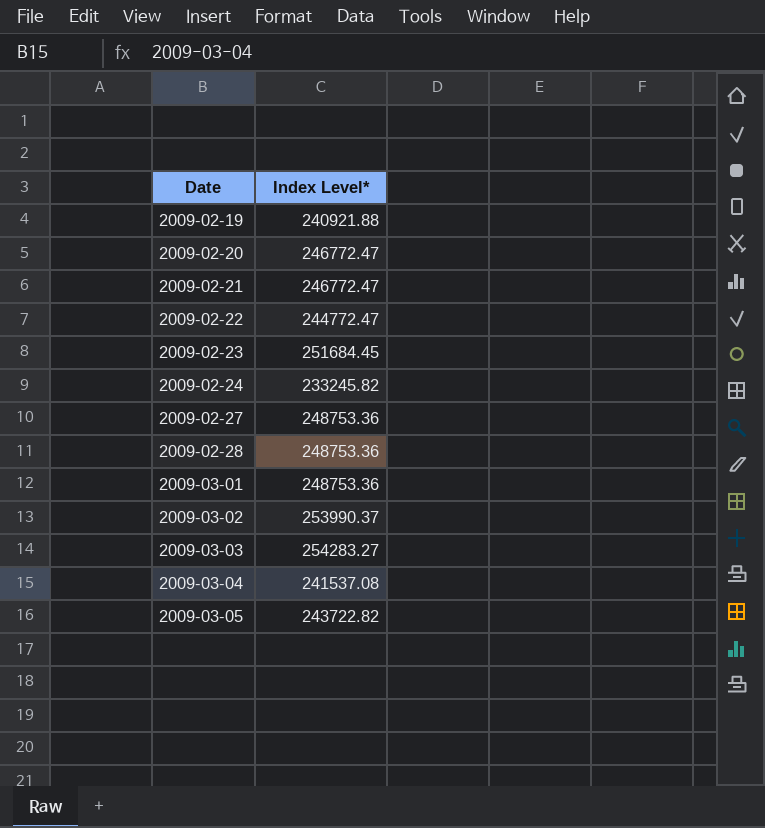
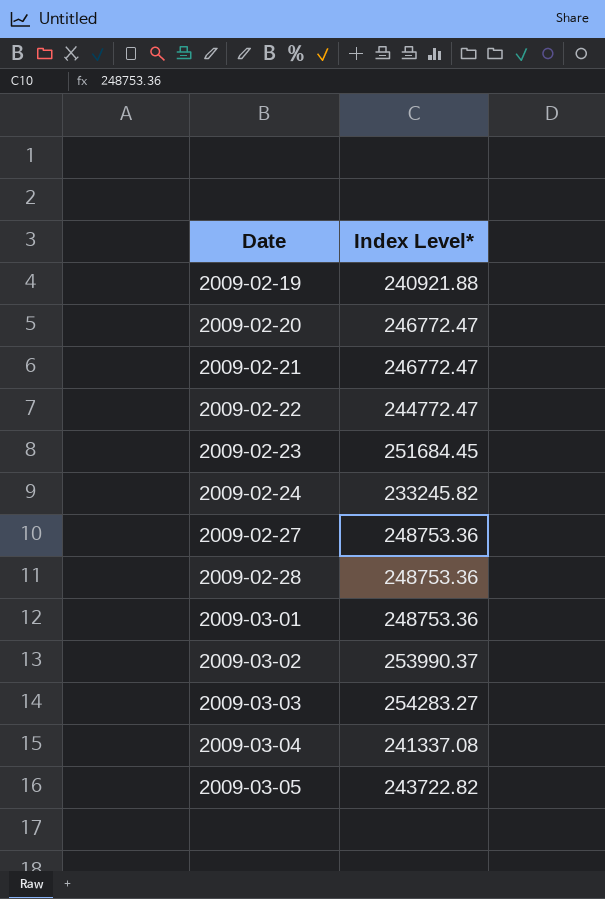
2009-03-04 | Index Level*: 241537.08 -> 241337.08

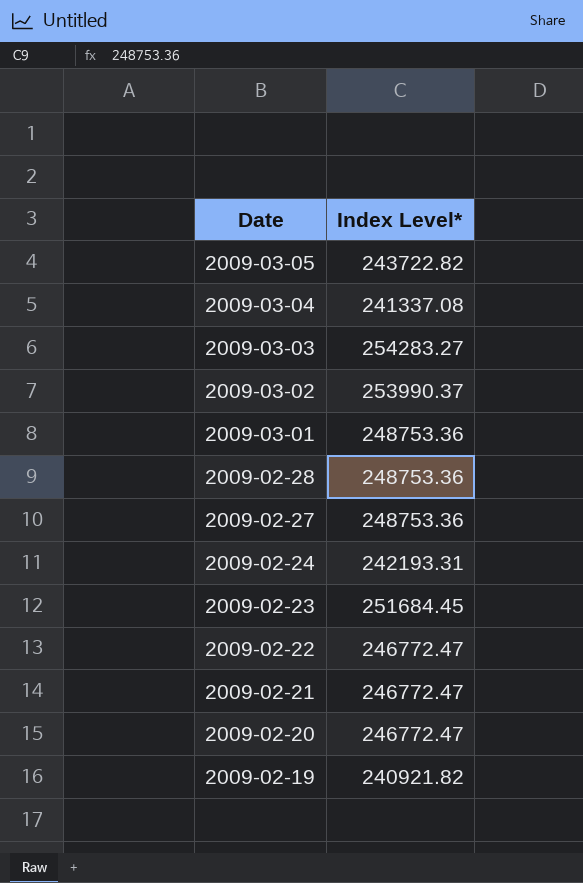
row order: Date ascending -> Date descending
2009-02-24 | Index Level*: 233245.82 -> 242193.31
2009-02-22 | Index Level*: 244772.47 -> 246772.47
2009-02-19 | Index Level*: 240921.88 -> 240921.82

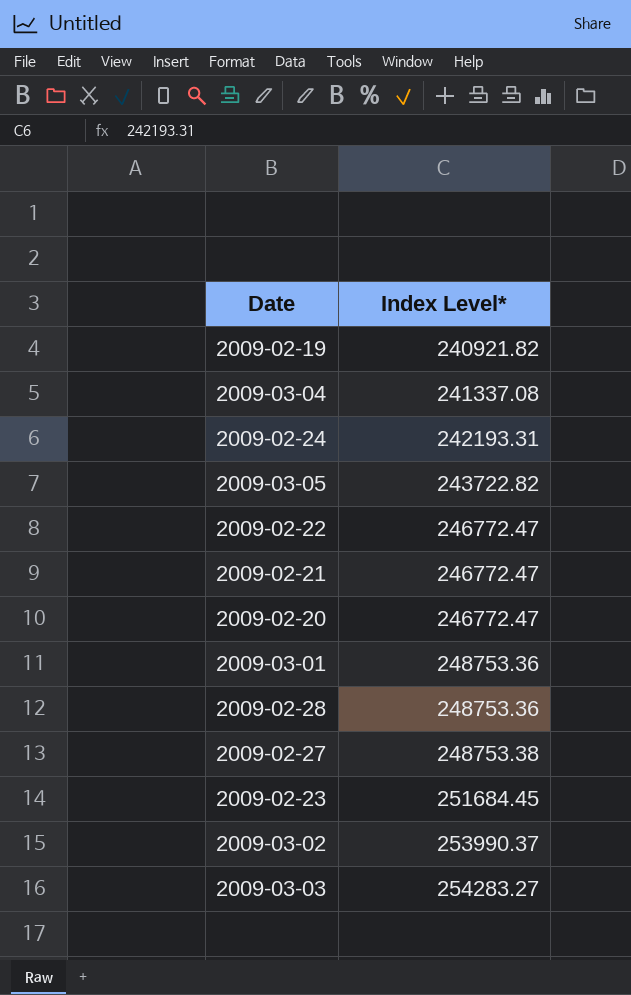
row order: Date descending -> Index Level* ascending
2009-02-27 | Index Level*: 248753.36 -> 248753.38

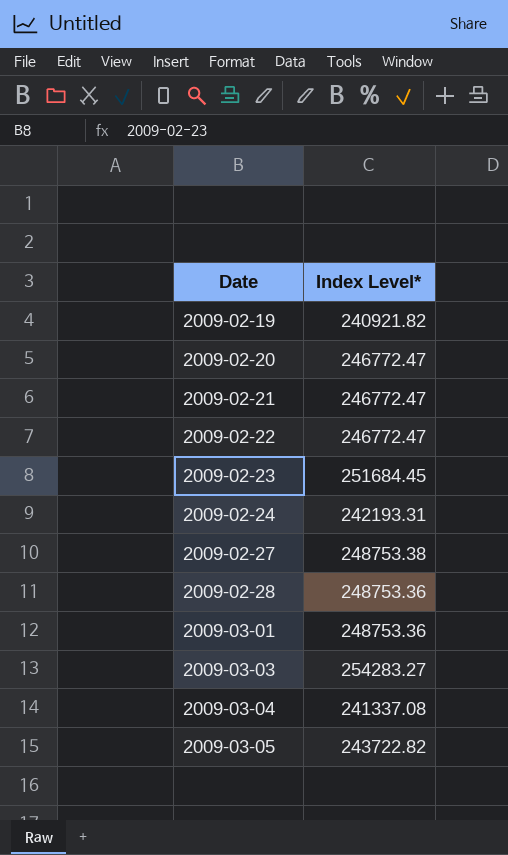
row order: Index Level* ascending -> Date ascending
row 2009-03-02: 253990.37 -> none

